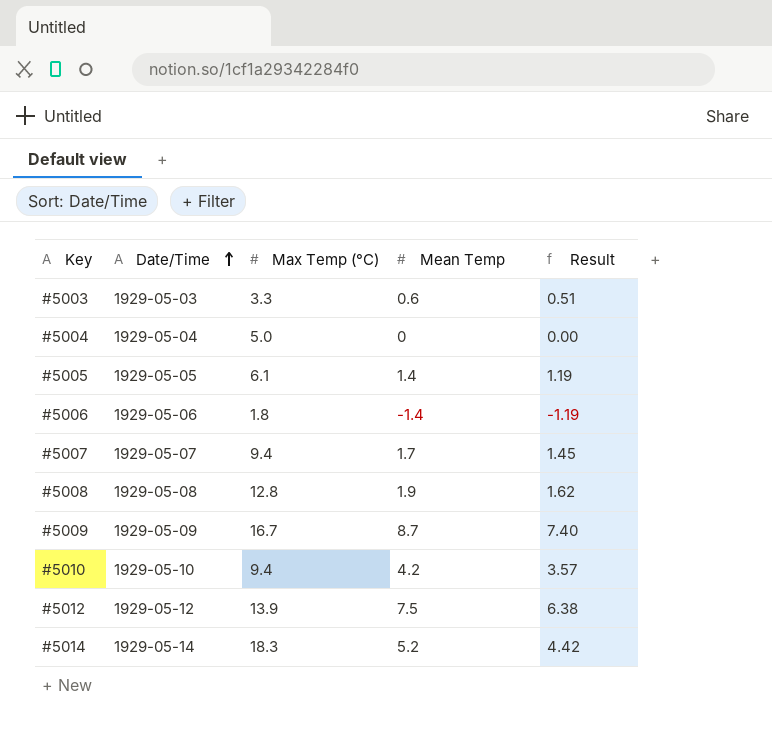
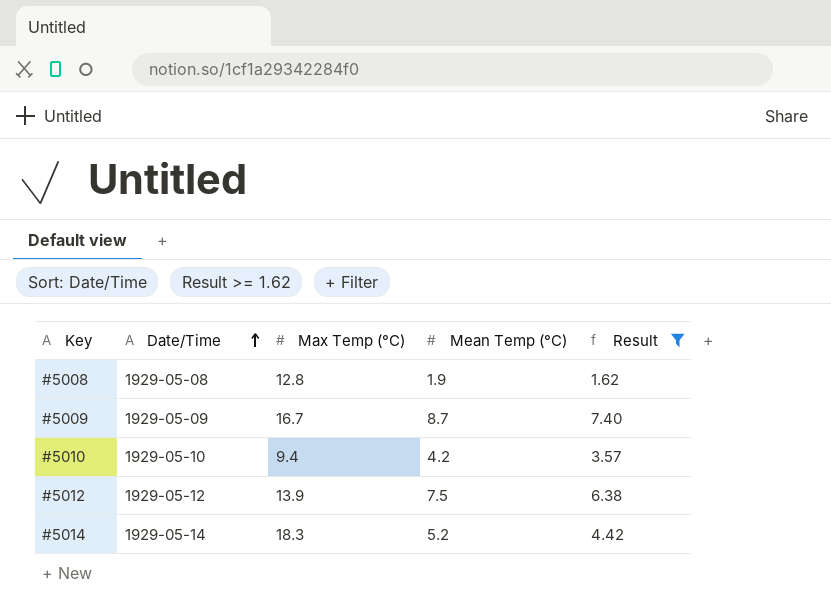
filter: none -> Result >= 1.62
column name: Mean Temp -> Mean Temp (°C)

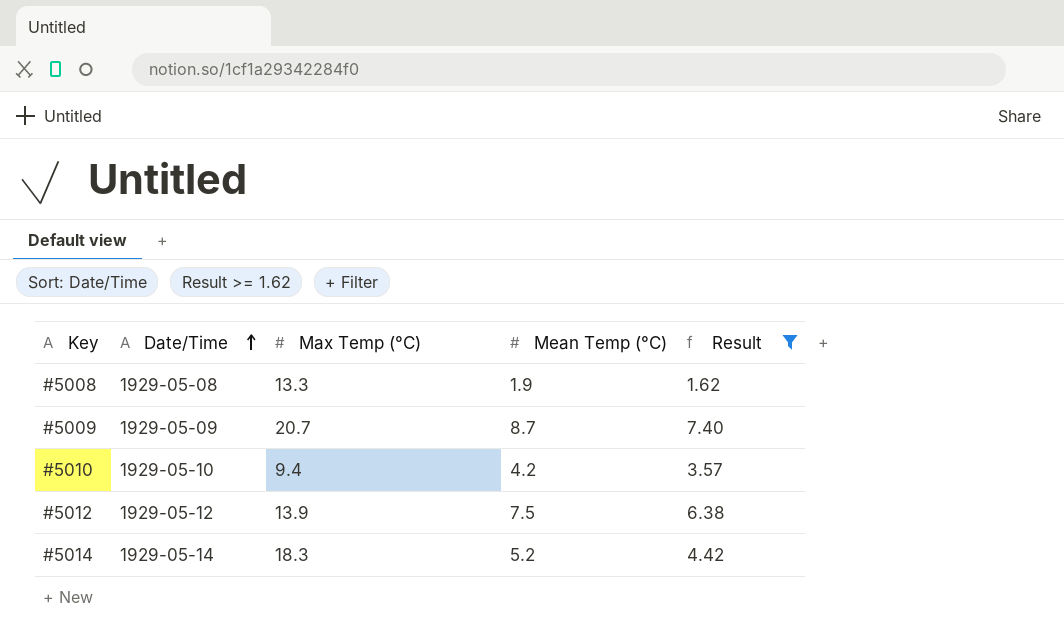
#5008 | Max Temp (°C): 12.8 -> 13.3
#5009 | Max Temp (°C): 16.7 -> 20.7

